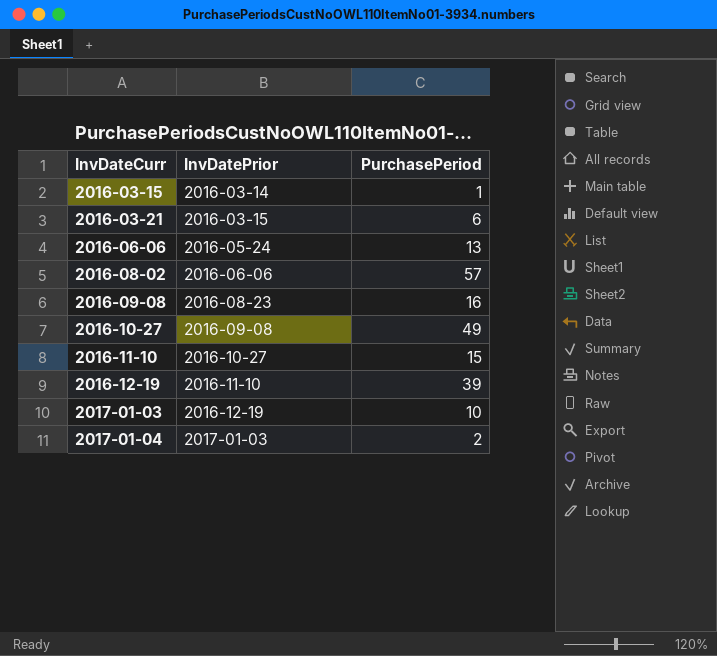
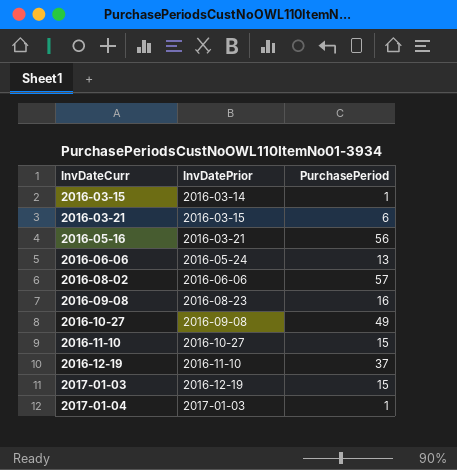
row 2016-05-16: none -> 2016-03-21 | 56
2016-12-19 | PurchasePeriod: 39 -> 37
2017-01-03 | PurchasePeriod: 10 -> 15
2017-01-04 | PurchasePeriod: 2 -> 1

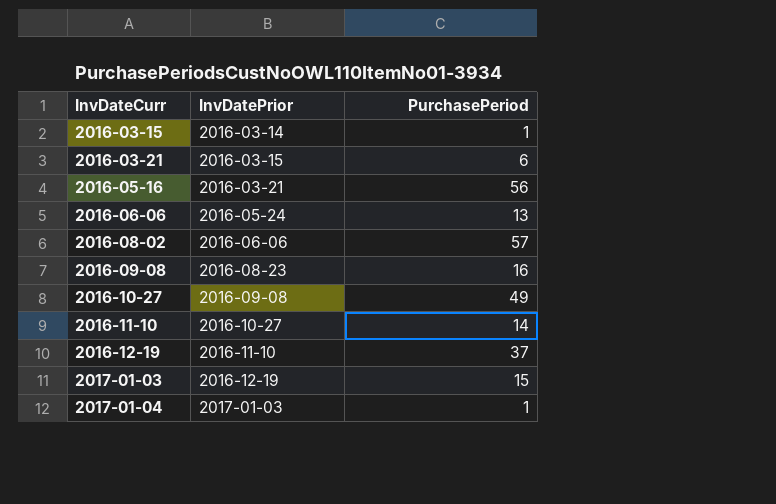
2016-11-10 | PurchasePeriod: 15 -> 14

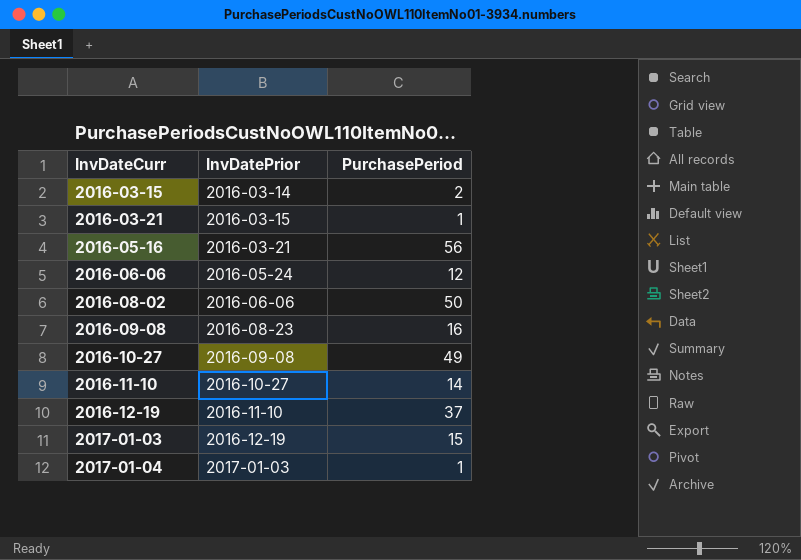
2016-03-15 | PurchasePeriod: 1 -> 2
2016-03-21 | PurchasePeriod: 6 -> 1
2016-06-06 | PurchasePeriod: 13 -> 12
2016-08-02 | PurchasePeriod: 57 -> 50

